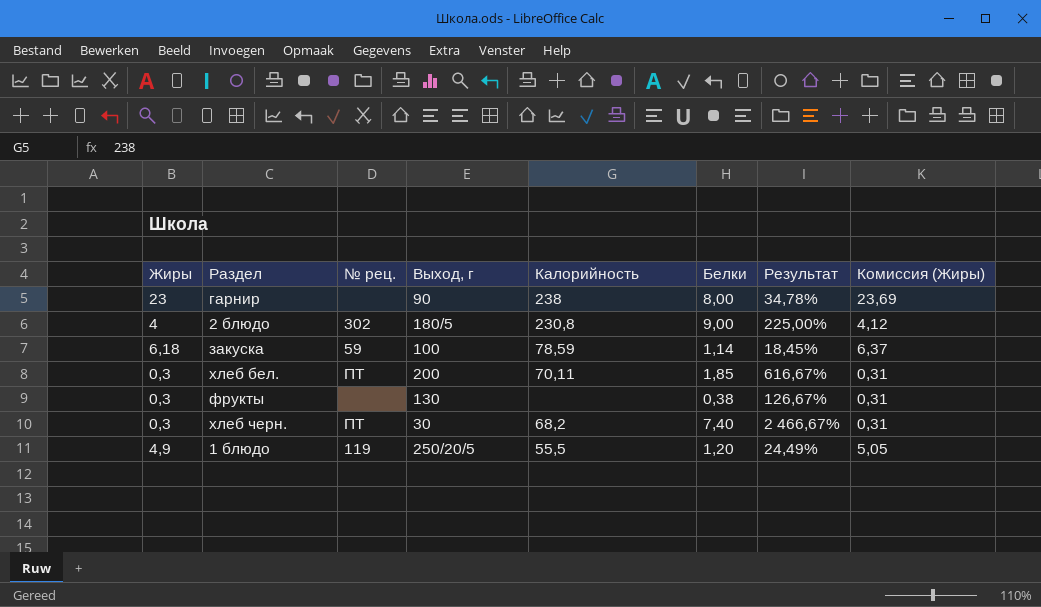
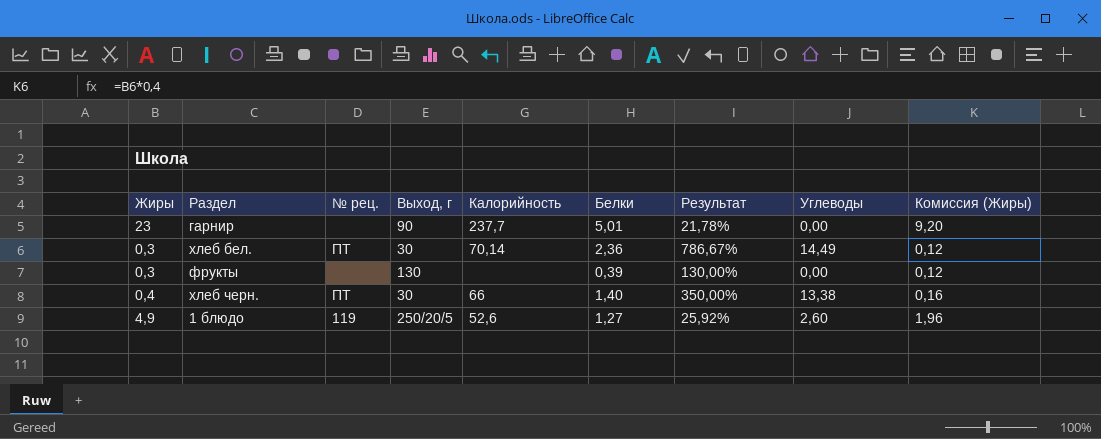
column Углеводы | position: none -> 8
column Комиссия (Жиры) | formula: [Жиры] * 1,03 -> [Жиры] * 0,4
row 2 блюдо: 4 | 302 | 180/5 | 230,8 | 9,00 | 225,00% | 4,12 -> none
row закуска: 6,18 | 59 | 100 | 78,59 | 1,14 | 18,45% | 6,37 -> none
гарнир | Калорийность: 238 -> 237,7
гарнир | Белки: 8,00 -> 5,01
гарнир | Результат: 34,78% -> 21,78%
хлеб бел. | Выход, г: 200 -> 30
хлеб бел. | Калорийность: 70,11 -> 70,14
хлеб бел. | Белки: 1,85 -> 2,36
хлеб бел. | Результат: 616,67% -> 786,67%
фрукты | Белки: 0,38 -> 0,39
фрукты | Результат: 126,67% -> 130,00%
хлеб черн. | Жиры: 0,3 -> 0,4
хлеб черн. | Калорийность: 68,2 -> 66
хлеб черн. | Белки: 7,40 -> 1,40
хлеб черн. | Результат: 2 466,67% -> 350,00%
1 блюдо | Калорийность: 55,5 -> 52,6
1 блюдо | Белки: 1,20 -> 1,27
1 блюдо | Результат: 24,49% -> 25,92%

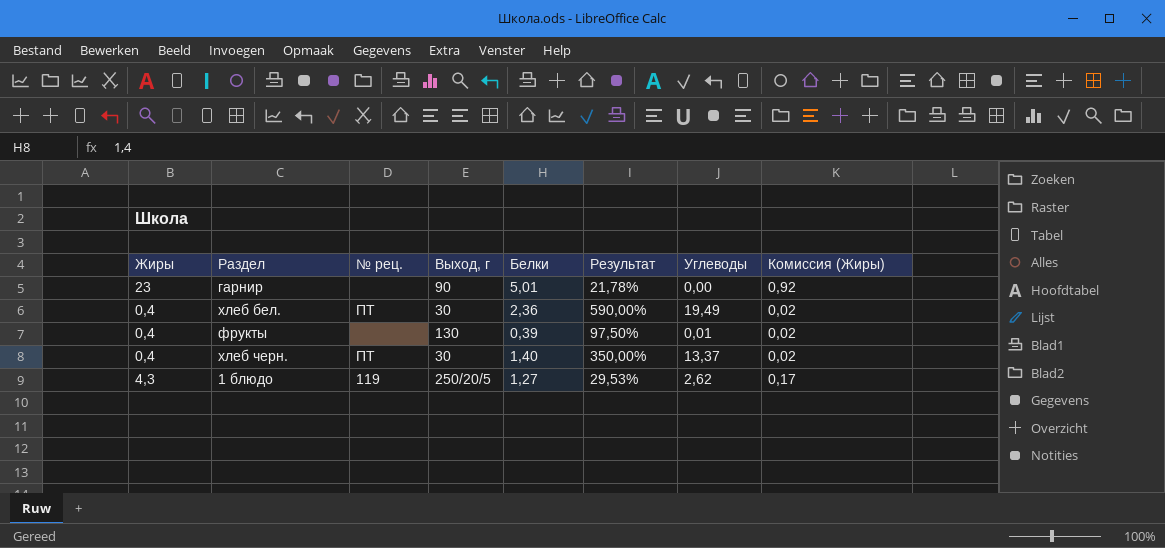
column Калорийность | position: 5 -> none
column Комиссия (Жиры) | formula: [Жиры] * 0,4 -> [Жиры] * 0,04
хлеб бел. | Жиры: 0,3 -> 0,4
хлеб бел. | Результат: 786,67% -> 590,00%
хлеб бел. | Углеводы: 14,49 -> 19,49
фрукты | Жиры: 0,3 -> 0,4
фрукты | Результат: 130,00% -> 97,50%
фрукты | Углеводы: 0,00 -> 0,01
хлеб черн. | Углеводы: 13,38 -> 13,37
1 блюдо | Жиры: 4,9 -> 4,3
1 блюдо | Результат: 25,92% -> 29,53%
1 блюдо | Углеводы: 2,60 -> 2,62

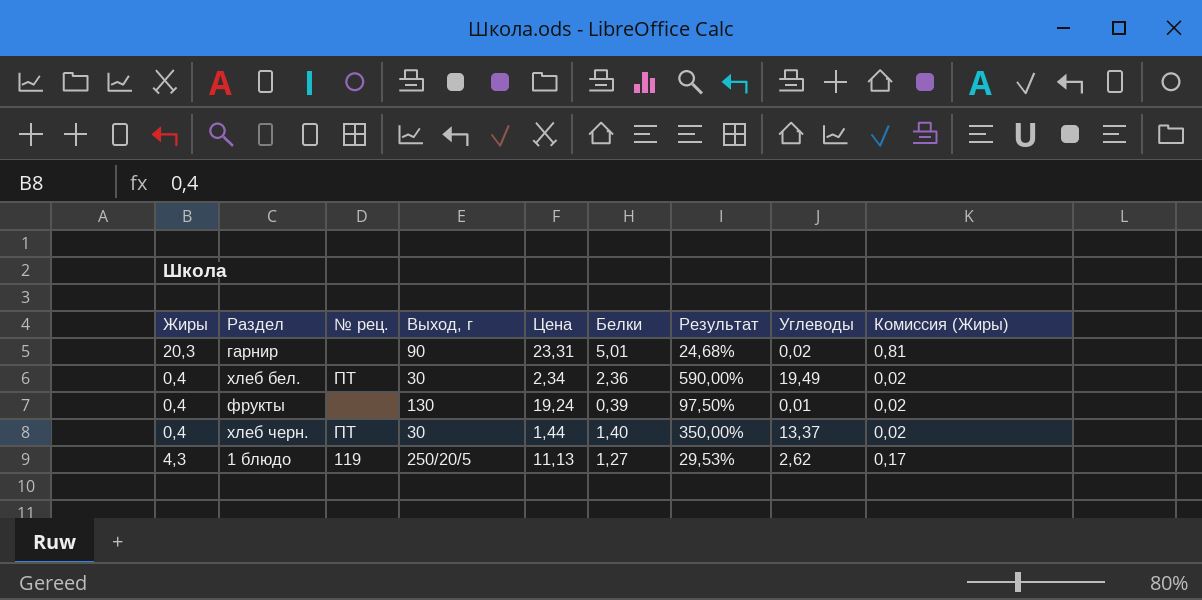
column Цена | position: none -> 5
гарнир | Жиры: 23 -> 20,3
гарнир | Результат: 21,78% -> 24,68%
гарнир | Углеводы: 0,00 -> 0,02
гарнир | Комиссия (Жиры): 0,92 -> 0,81

